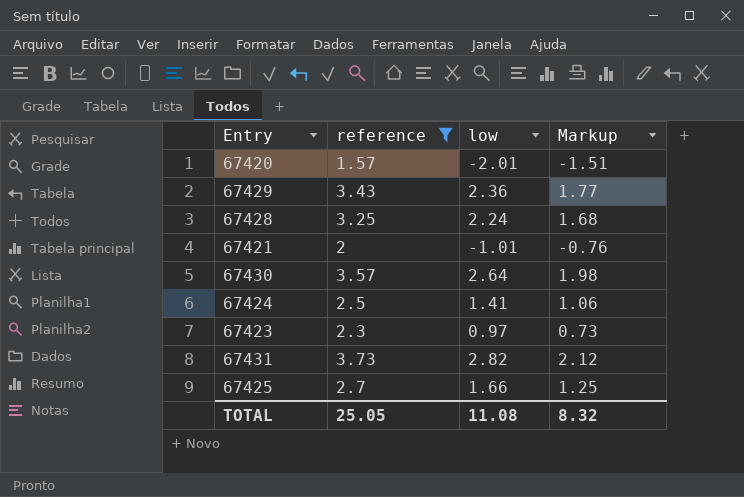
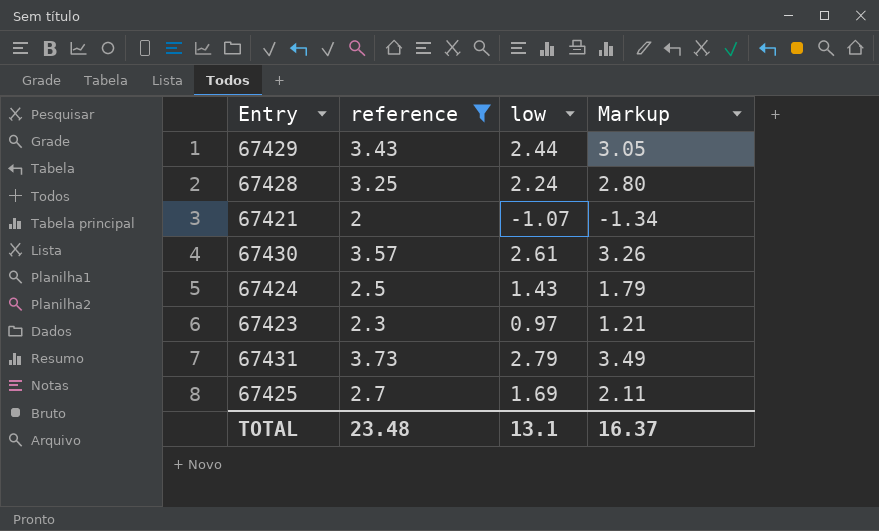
column Markup | formula: [low] * 0.75 -> [low] * 1.25
row 67420: 1.57 | -2.01 | -1.51 -> none
67429 | low: 2.36 -> 2.44
67421 | low: -1.01 -> -1.07
67430 | low: 2.64 -> 2.61
67424 | low: 1.41 -> 1.43
67431 | low: 2.82 -> 2.79
67425 | low: 1.66 -> 1.69
TOTAL | reference: 25.05 -> 23.48
TOTAL | low: 11.08 -> 13.1
TOTAL | Markup: 8.32 -> 16.37

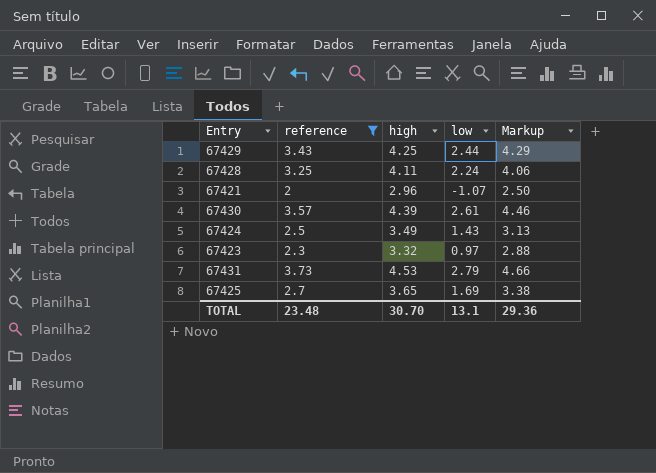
column high | position: none -> 3
column Markup | formula: [low] * 1.25 -> [reference] * 1.25
TOTAL | Markup: 16.37 -> 29.36

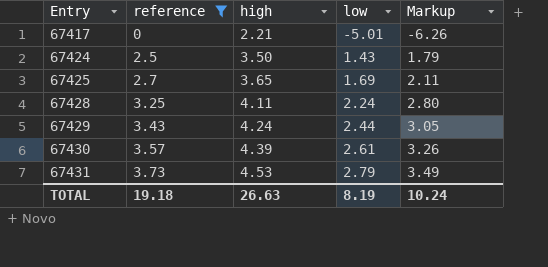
row order: none -> Entry ascending
column Markup | formula: [reference] * 1.25 -> [low] * 1.25
row 67421: 2 | 2.96 | -1.07 | 2.50 -> none
row 67423: 2.3 | 3.32 | 0.97 | 2.88 -> none
row 67417: none -> 0 | 2.21 | -5.01 | -6.26
67424 | high: 3.49 -> 3.50
67429 | high: 4.25 -> 4.24
TOTAL | reference: 23.48 -> 19.18
TOTAL | high: 30.70 -> 26.63
TOTAL | low: 13.1 -> 8.19
TOTAL | Markup: 29.36 -> 10.24

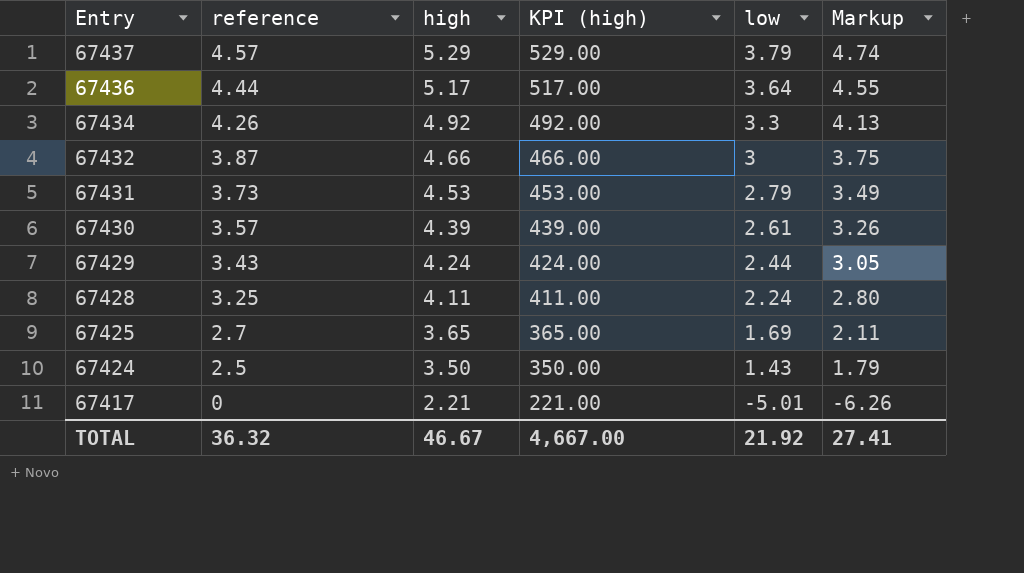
filter: reference <= 3.73 -> none
row order: Entry ascending -> Entry descending
column KPI (high) | formula: none -> [high] * 100
TOTAL | reference: 19.18 -> 36.32
TOTAL | high: 26.63 -> 46.67
TOTAL | low: 8.19 -> 21.92
TOTAL | Markup: 10.24 -> 27.41

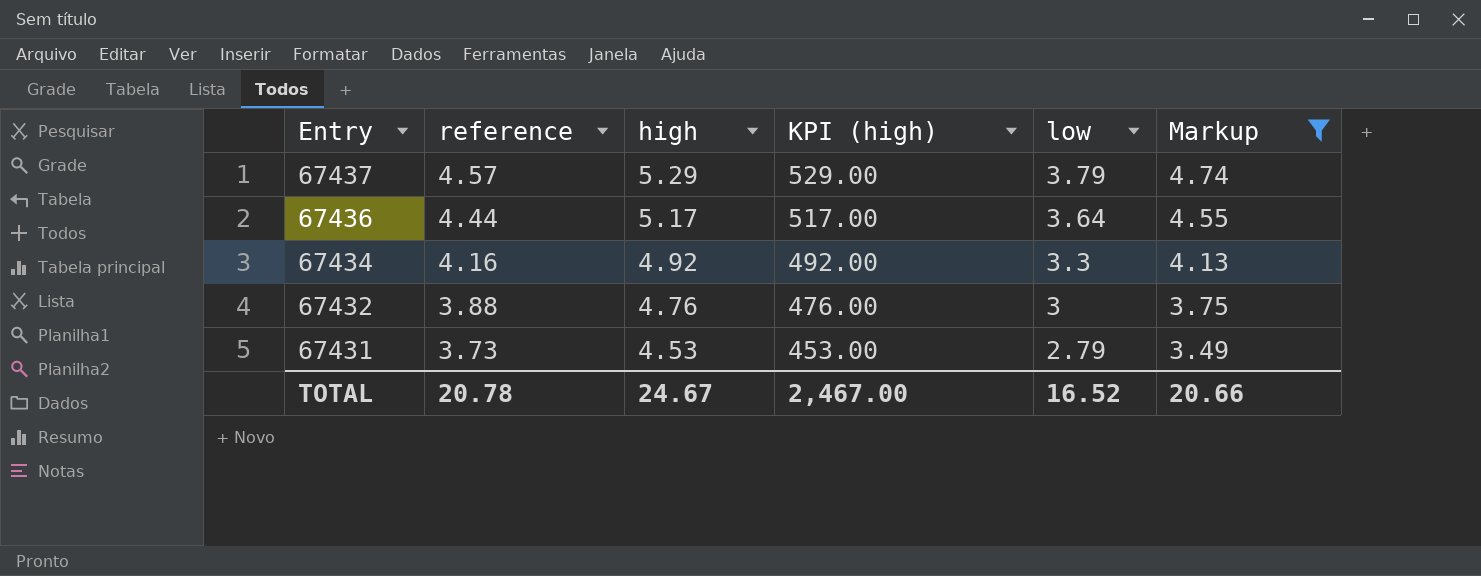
filter: none -> Markup >= 3.49
67434 | reference: 4.26 -> 4.16
67432 | reference: 3.87 -> 3.88
67432 | high: 4.66 -> 4.76
67432 | KPI (high): 466.00 -> 476.00
TOTAL | reference: 36.32 -> 20.78
TOTAL | high: 46.67 -> 24.67
TOTAL | KPI (high): 4,667.00 -> 2,467.00
TOTAL | low: 21.92 -> 16.52
TOTAL | Markup: 27.41 -> 20.66

